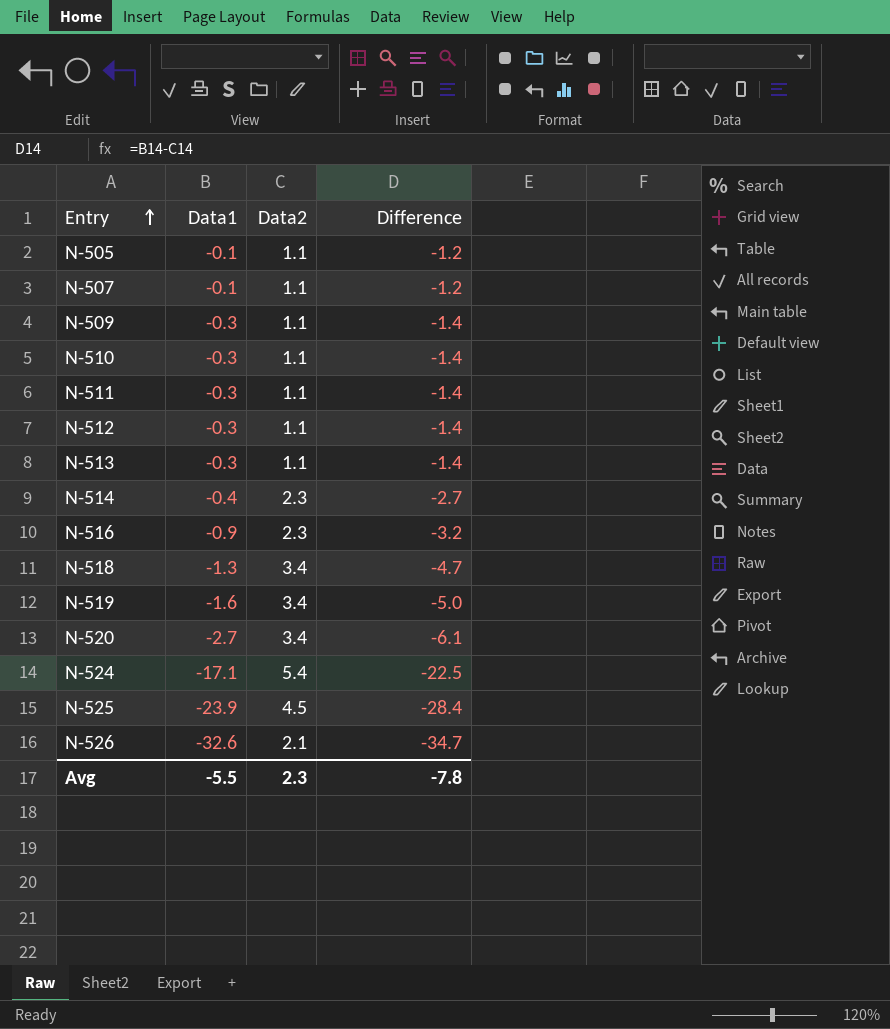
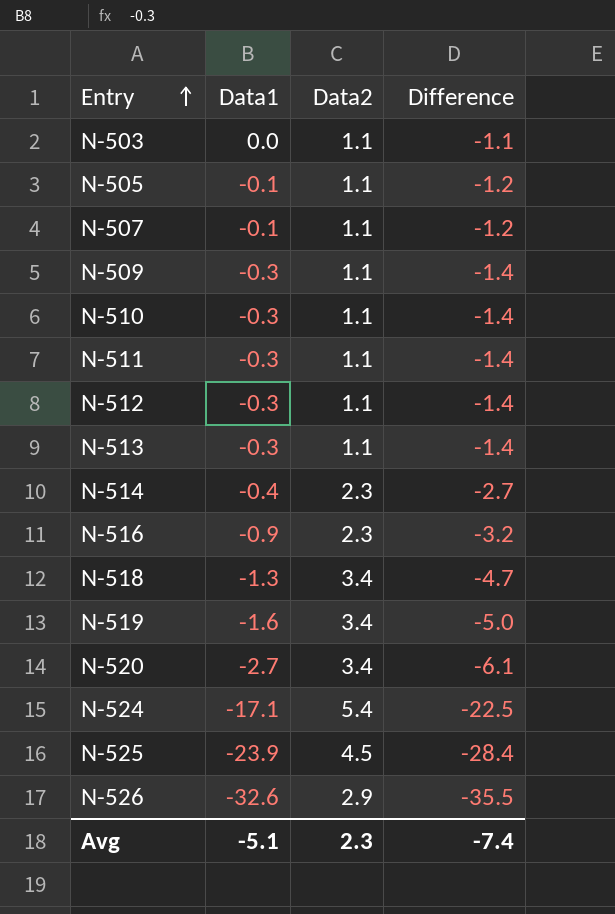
row N-503: none -> 0.0 | 1.1 | -1.1
N-526 | Data2: 2.1 -> 2.9
N-526 | Difference: -34.7 -> -35.5
Avg | Data1: -5.5 -> -5.1
Avg | Difference: -7.8 -> -7.4

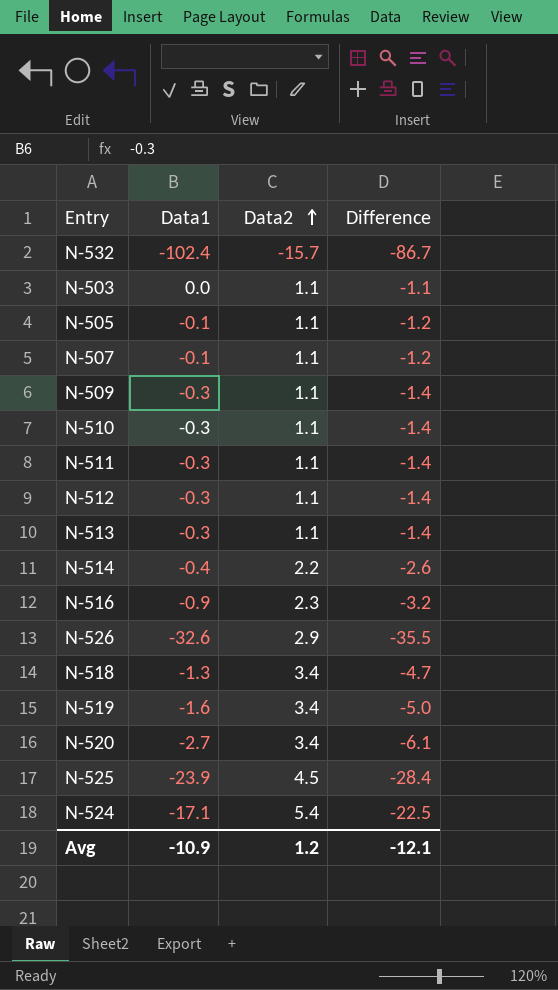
row order: Entry ascending -> Data2 ascending
row N-532: none -> -102.4 | -15.7 | -86.7
N-514 | Data2: 2.3 -> 2.2
N-514 | Difference: -2.7 -> -2.6
Avg | Data1: -5.1 -> -10.9
Avg | Data2: 2.3 -> 1.2
Avg | Difference: -7.4 -> -12.1

